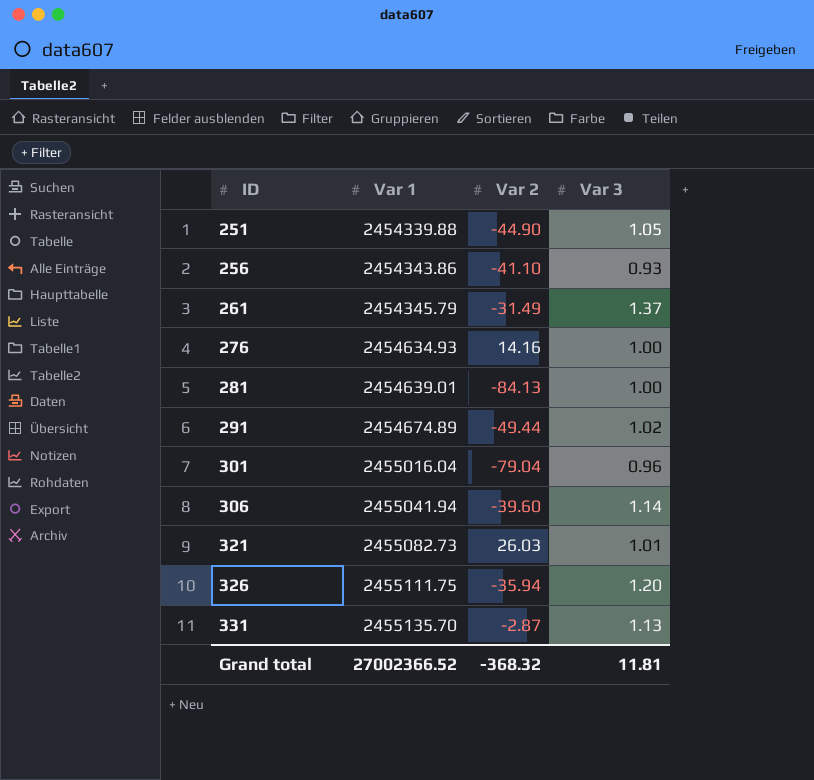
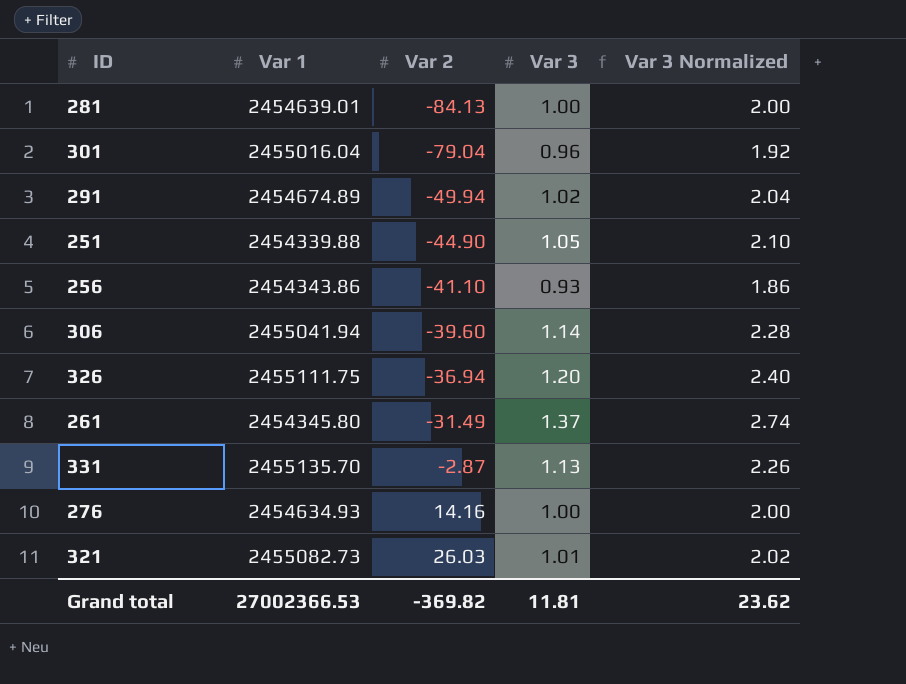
row order: ID ascending -> Var 2 ascending
column Var 3 Normalized | formula: none -> [Var 3] * 2
291 | Var 2: -49.44 -> -49.94
326 | Var 2: -35.94 -> -36.94
261 | Var 1: 2454345.79 -> 2454345.80
Grand total | Var 1: 27002366.52 -> 27002366.53
Grand total | Var 2: -368.32 -> -369.82

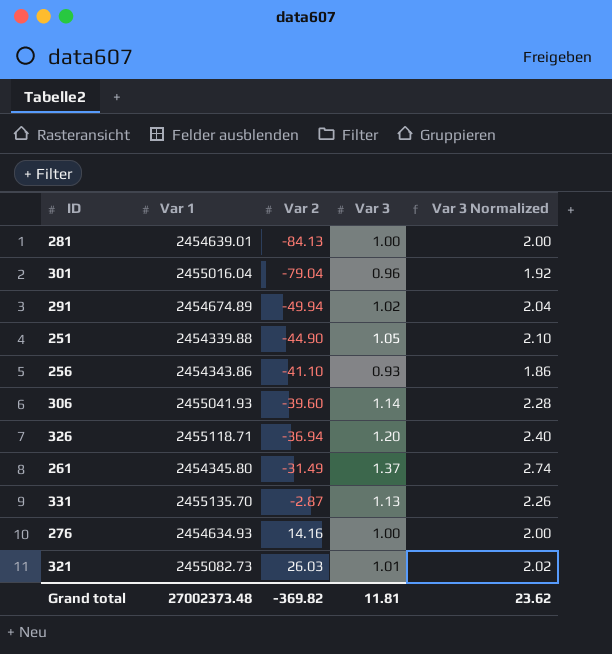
306 | Var 1: 2455041.94 -> 2455041.93
326 | Var 1: 2455111.75 -> 2455118.71
Grand total | Var 1: 27002366.53 -> 27002373.48

